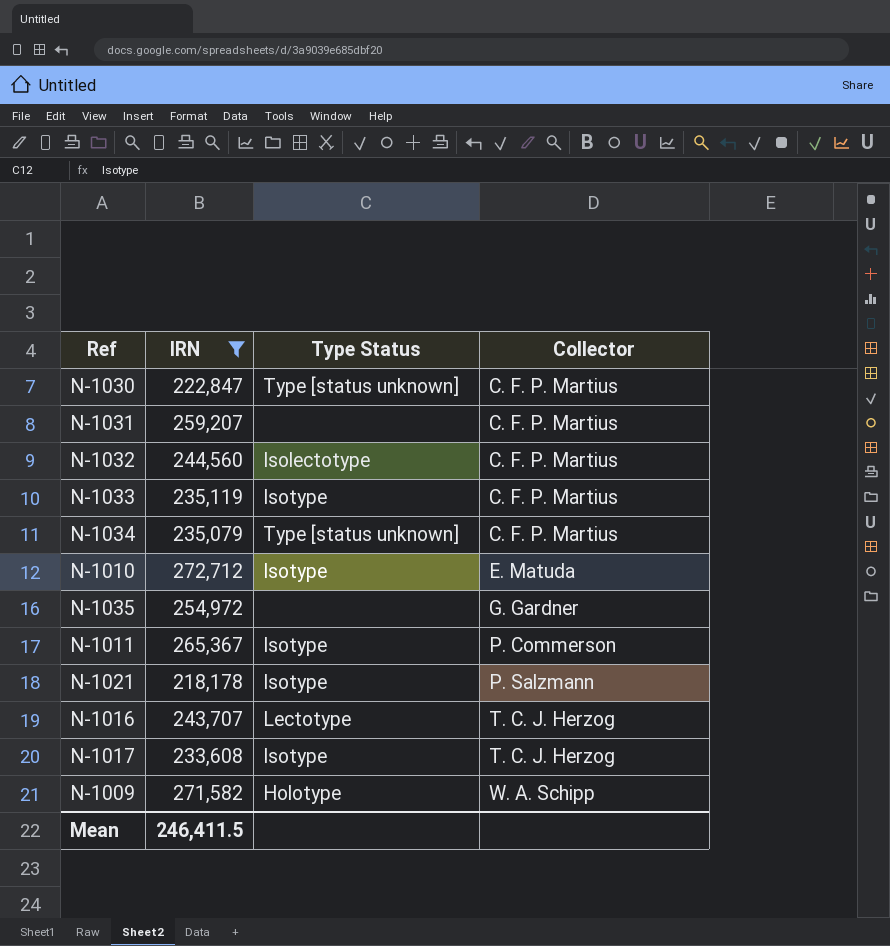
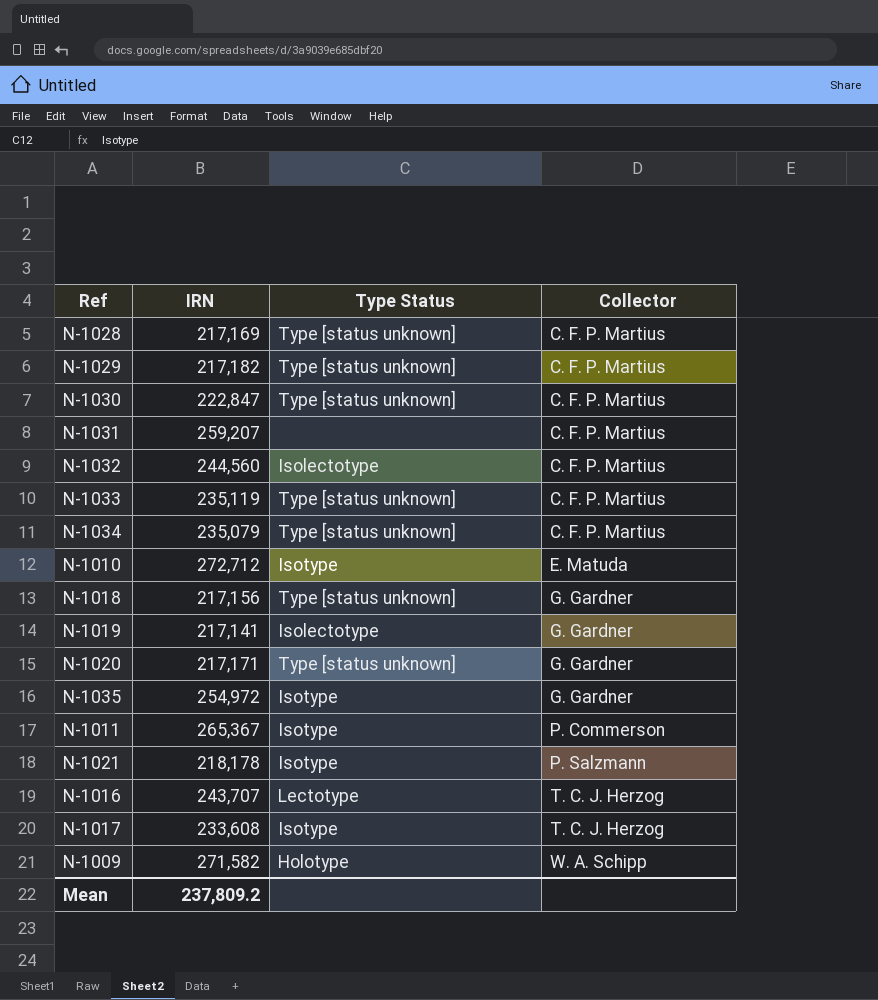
filter: IRN >= 218,178 -> none
N-1033 | Type Status: Isotype -> Type [status unknown]
N-1035 | Type Status: none -> Isotype
Mean | IRN: 246,411.5 -> 237,809.2

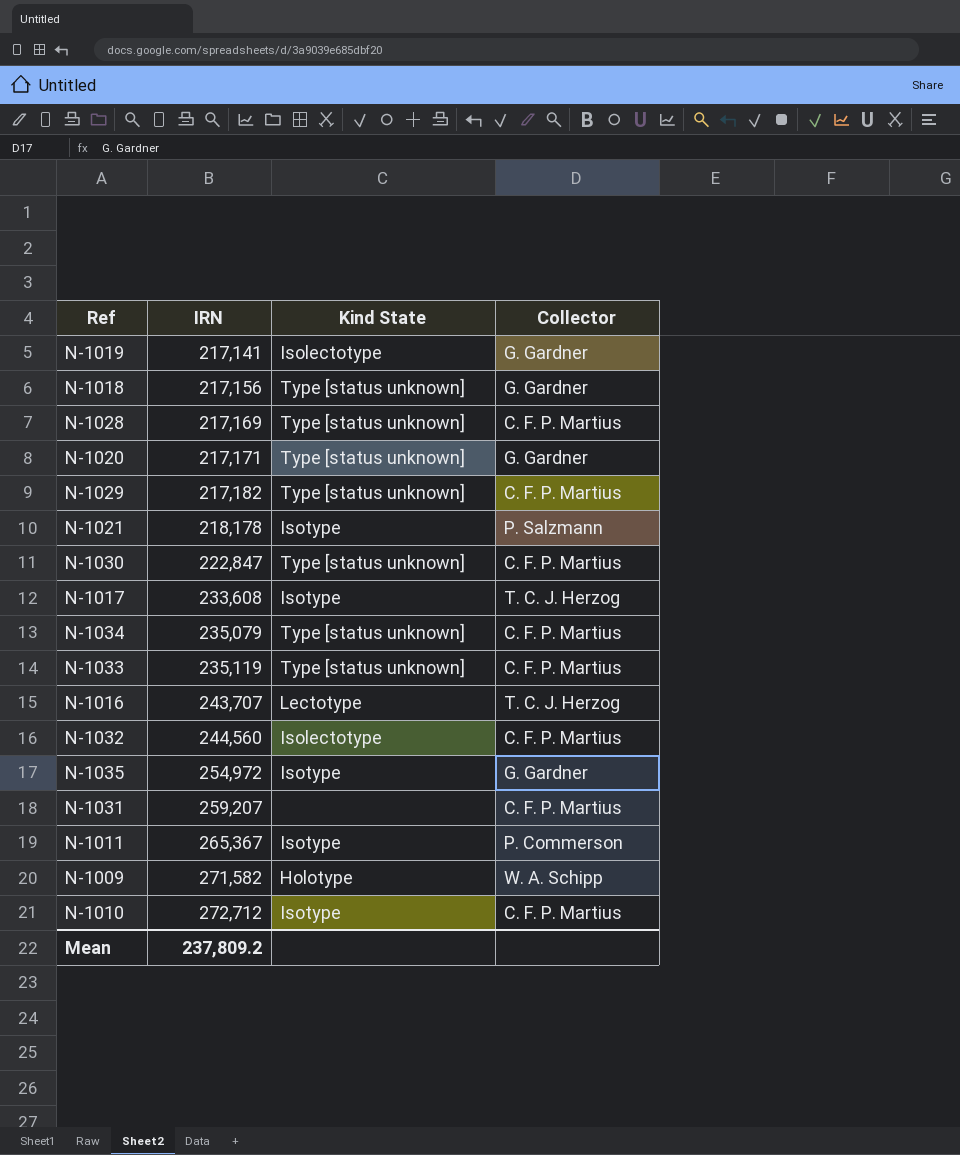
row order: Collector ascending -> IRN ascending
column name: Type Status -> Kind State
N-1010 | Collector: E. Matuda -> C. F. P. Martius

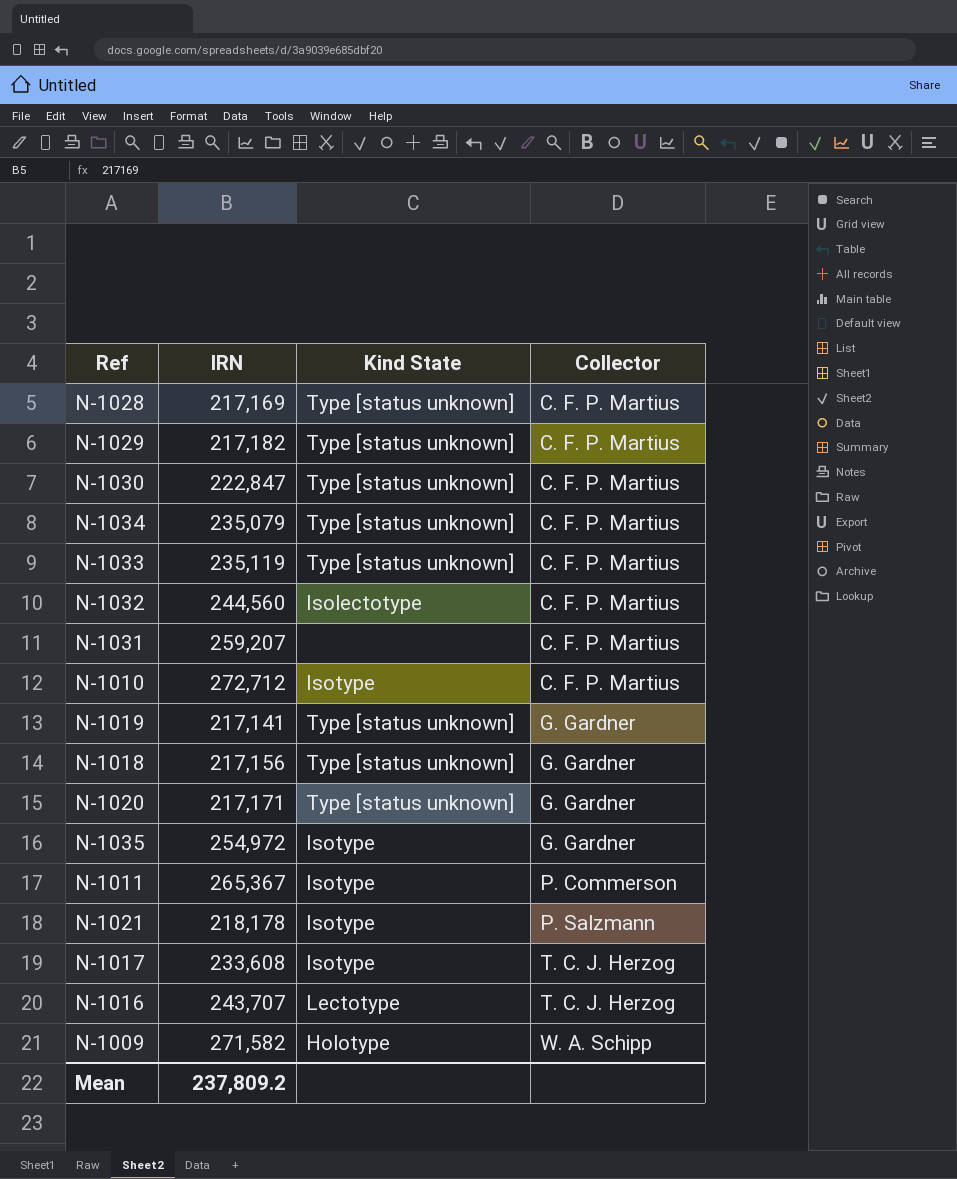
row order: IRN ascending -> Collector ascending
N-1019 | Kind State: Isolectotype -> Type [status unknown]

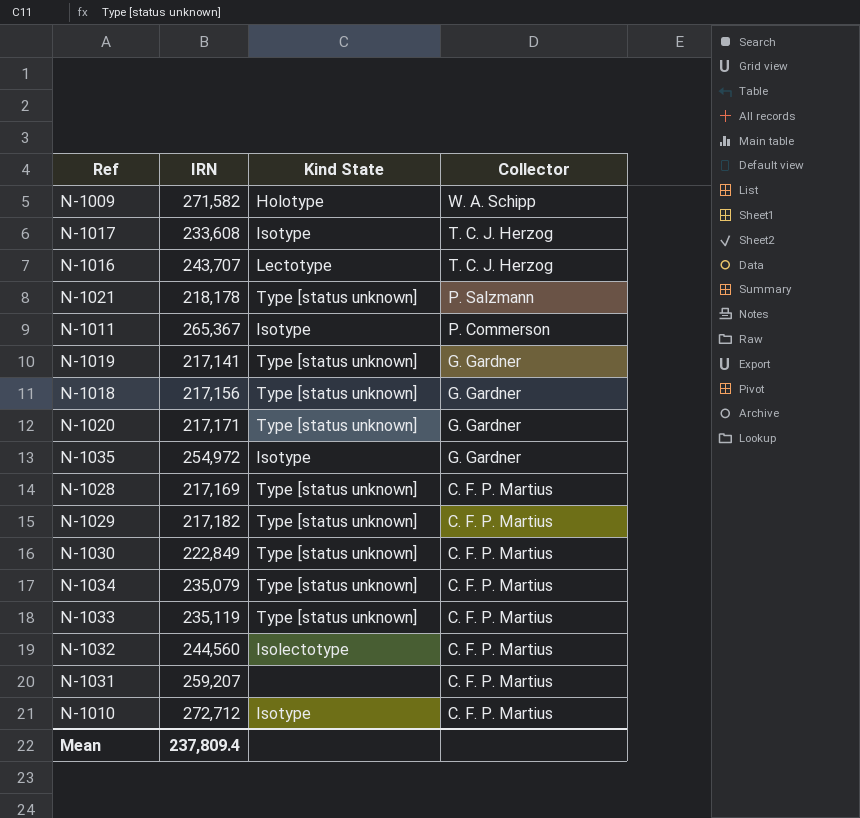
row order: Collector ascending -> Collector descending
N-1021 | Kind State: Isotype -> Type [status unknown]
N-1030 | IRN: 222,847 -> 222,849
Mean | IRN: 237,809.2 -> 237,809.4

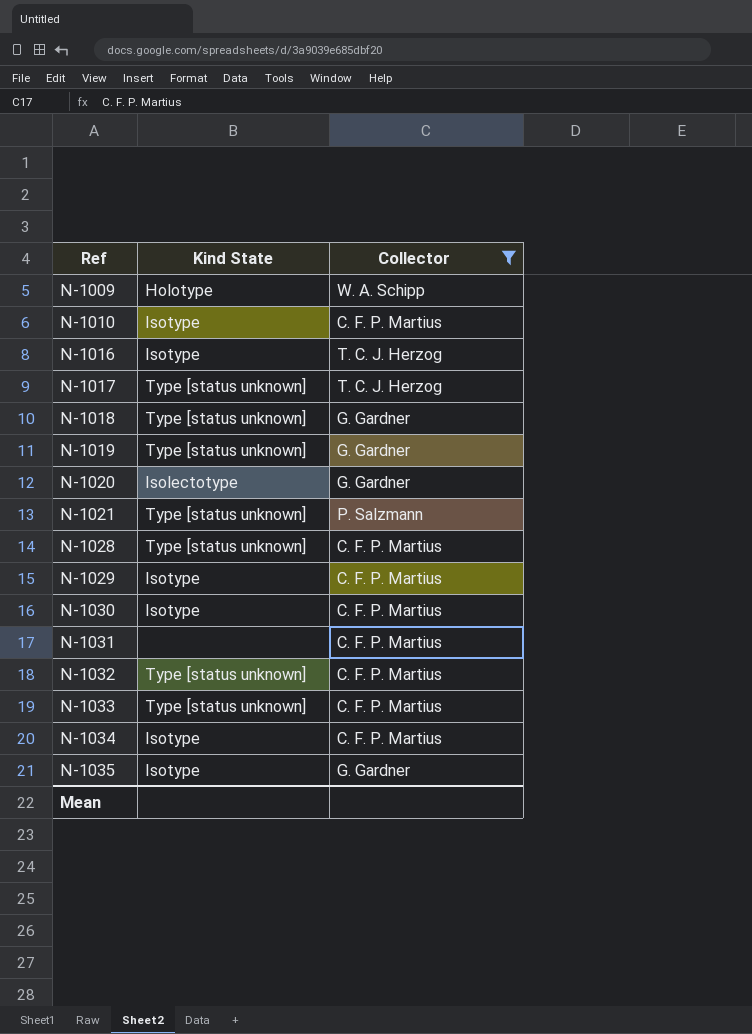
filter: none -> Collector != P. Commerson
row order: Collector descending -> Ref ascending
column IRN | position: 2 -> none
N-1016 | Kind State: Lectotype -> Isotype
N-1017 | Kind State: Isotype -> Type [status unknown]
N-1020 | Kind State: Type [status unknown] -> Isolectotype
N-1029 | Kind State: Type [status unknown] -> Isotype
N-1030 | Kind State: Type [status unknown] -> Isotype
N-1032 | Kind State: Isolectotype -> Type [status unknown]
N-1034 | Kind State: Type [status unknown] -> Isotype

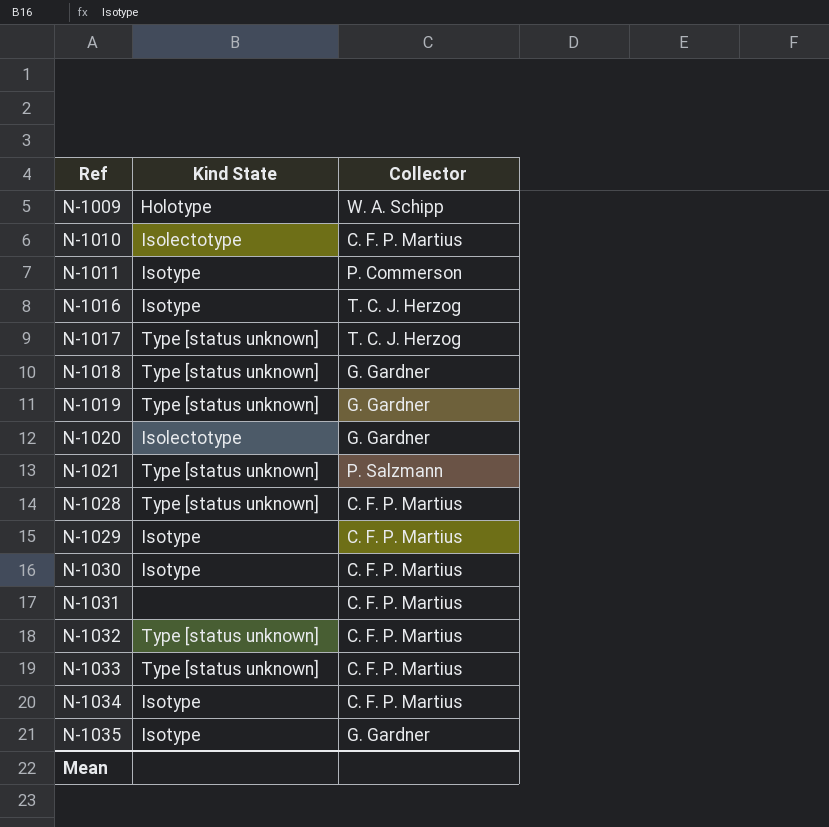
filter: Collector != P. Commerson -> none
N-1010 | Kind State: Isotype -> Isolectotype

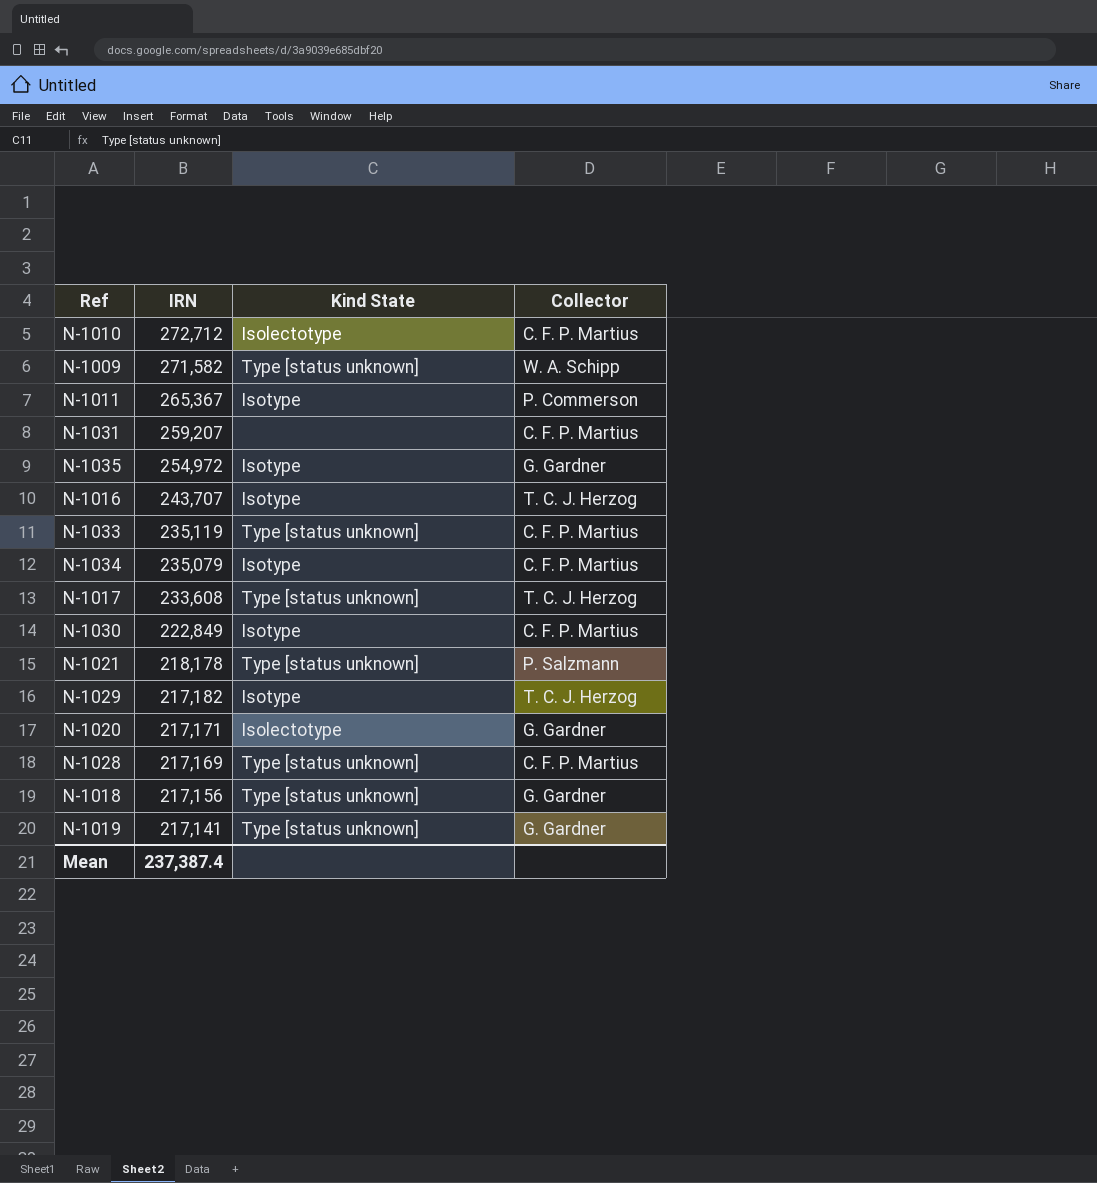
row order: Ref ascending -> IRN descending
column IRN | position: none -> 2
row N-1032: Type [status unknown] | C. F. P. Martius -> none
N-1009 | Kind State: Holotype -> Type [status unknown]
N-1029 | Collector: C. F. P. Martius -> T. C. J. Herzog

